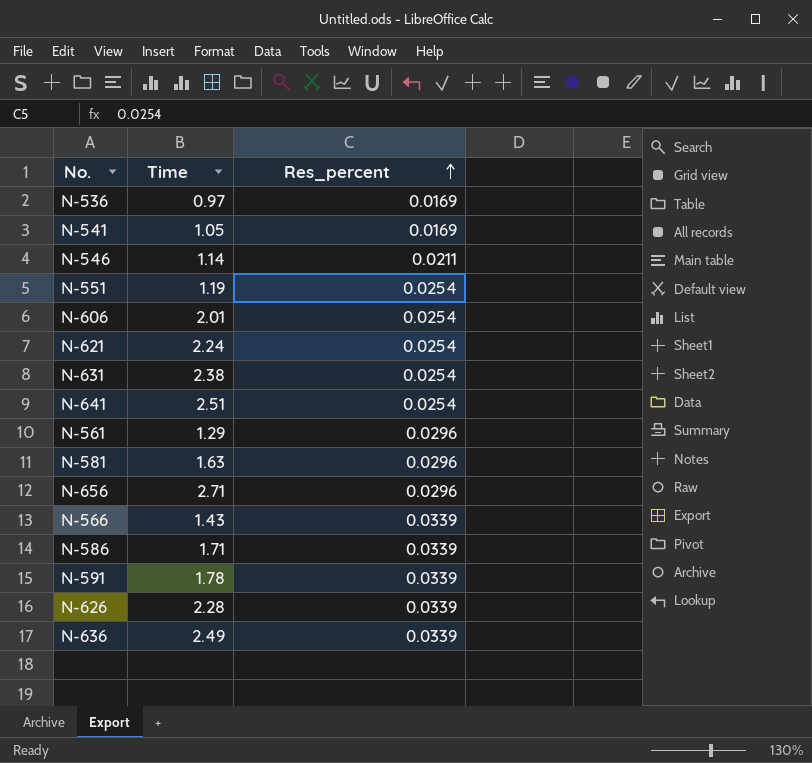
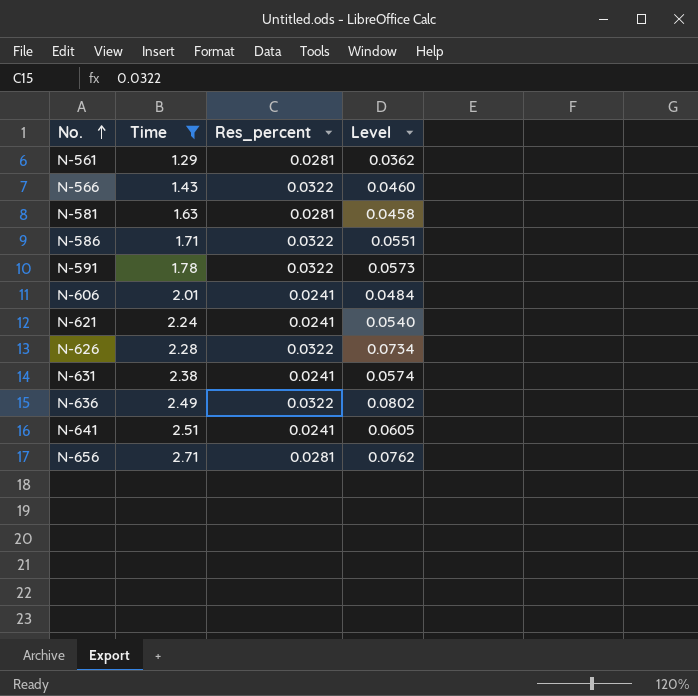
filter: none -> Time >= 1.29
row order: Res_percent ascending -> No. ascending
column Level | formula: none -> [Time] * [Res_percent]
N-561 | Res_percent: 0.0296 -> 0.0281
N-566 | Res_percent: 0.0339 -> 0.0322
N-581 | Res_percent: 0.0296 -> 0.0281
N-586 | Res_percent: 0.0339 -> 0.0322
N-591 | Res_percent: 0.0339 -> 0.0322
N-606 | Res_percent: 0.0254 -> 0.0241
N-621 | Res_percent: 0.0254 -> 0.0241
N-626 | Res_percent: 0.0339 -> 0.0322
N-631 | Res_percent: 0.0254 -> 0.0241
N-636 | Res_percent: 0.0339 -> 0.0322
N-641 | Res_percent: 0.0254 -> 0.0241
N-656 | Res_percent: 0.0296 -> 0.0281

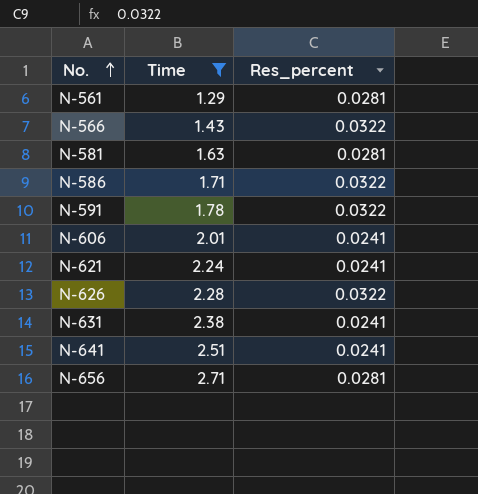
column Level | formula: [Time] * [Res_percent] -> none
row N-636: 2.49 | 0.0322 | 0.0802 -> none

